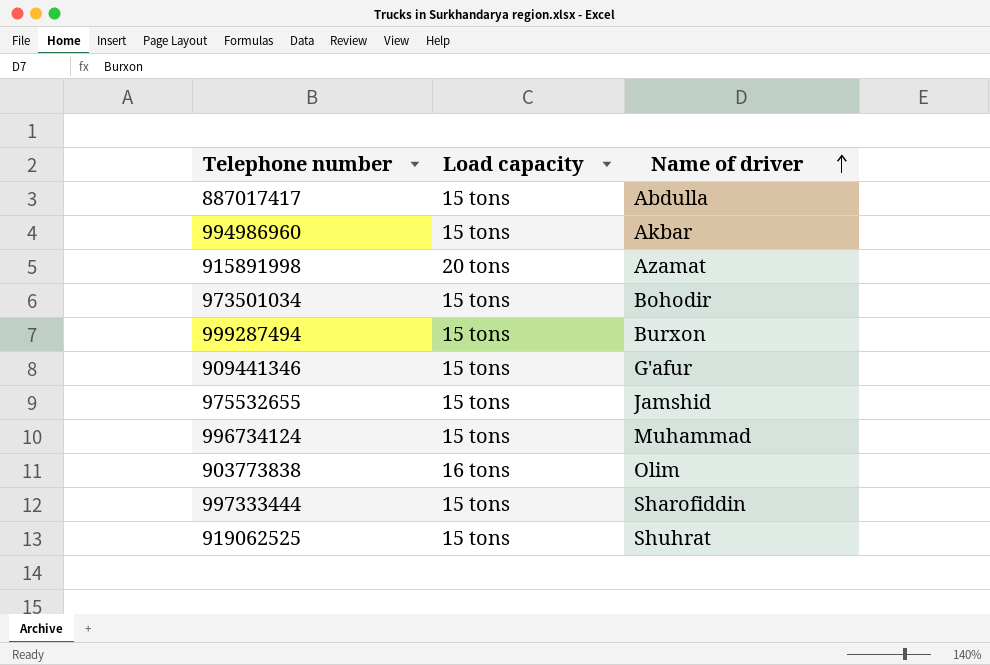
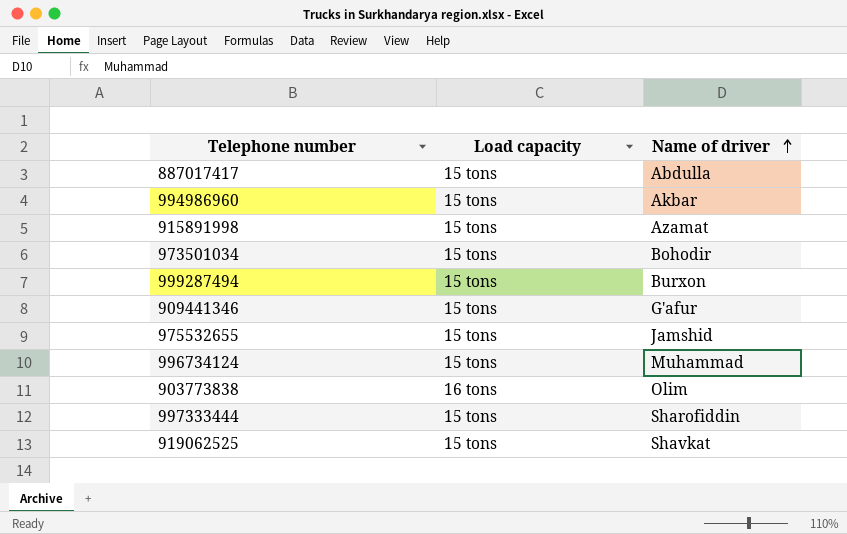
915891998 | Load capacity: 20 tons -> 15 tons
919062525 | Name of driver: Shuhrat -> Shavkat

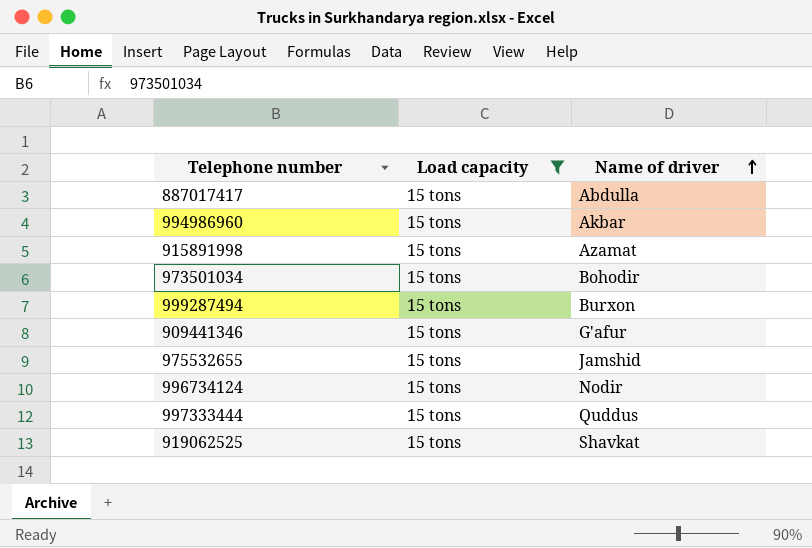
filter: none -> Load capacity = 15 tons
996734124 | Name of driver: Muhammad -> Nodir
997333444 | Name of driver: Sharofiddin -> Quddus

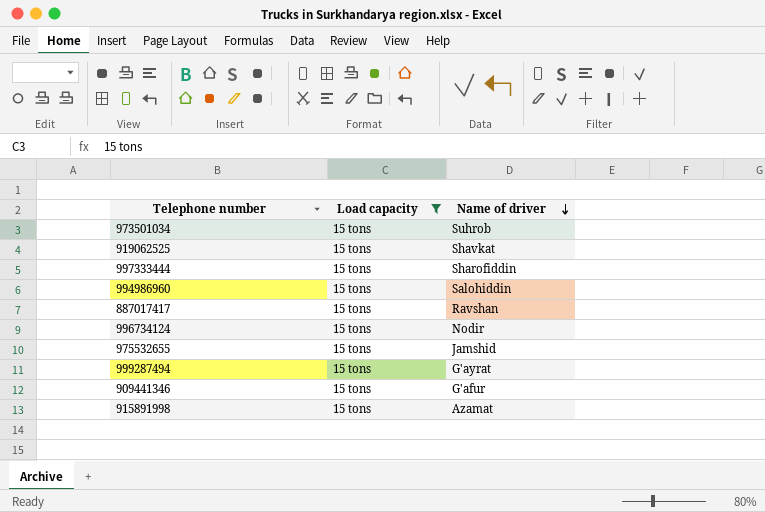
row order: Name of driver ascending -> Name of driver descending
973501034 | Name of driver: Bohodir -> Suhrob
997333444 | Name of driver: Quddus -> Sharofiddin
994986960 | Name of driver: Akbar -> Salohiddin
887017417 | Name of driver: Abdulla -> Ravshan
999287494 | Name of driver: Burxon -> G'ayrat

